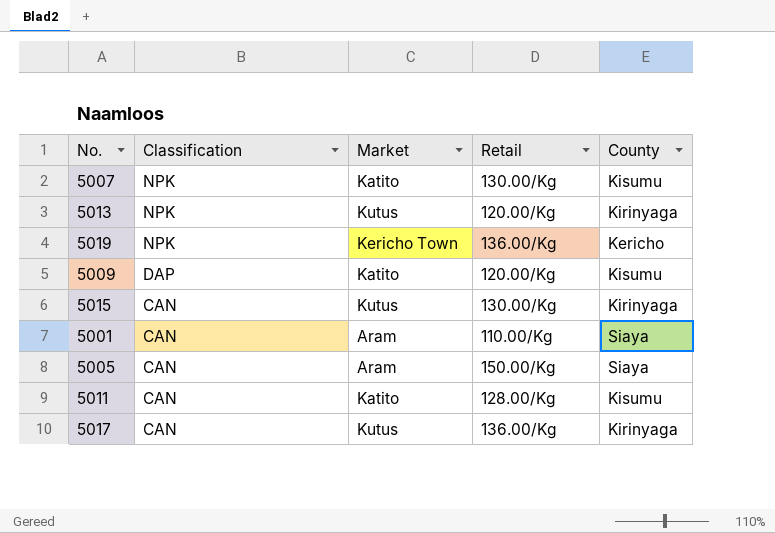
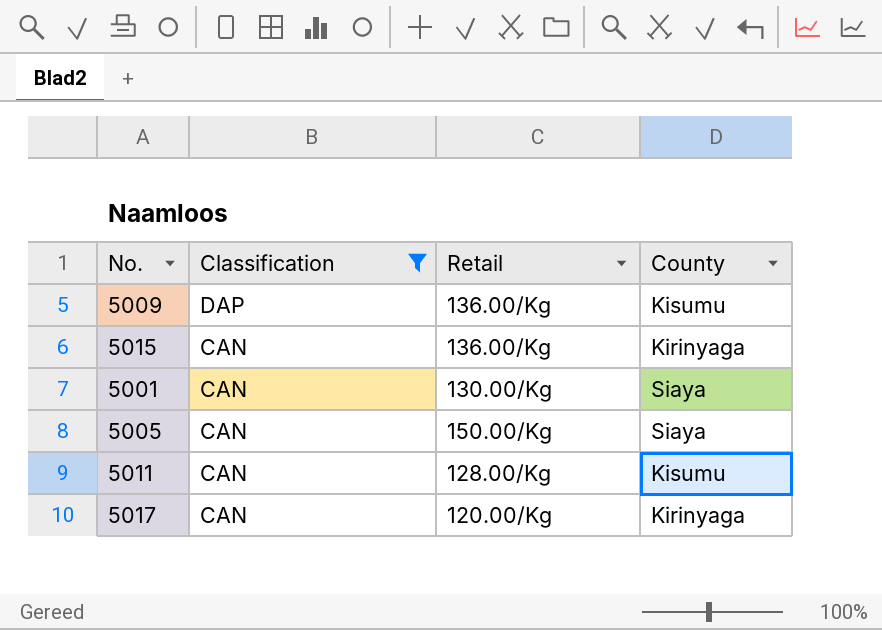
filter: none -> Classification != NPK
column Market | position: 3 -> none
5009 | Retail: 120.00/Kg -> 136.00/Kg
5015 | Retail: 130.00/Kg -> 136.00/Kg
5001 | Retail: 110.00/Kg -> 130.00/Kg
5017 | Retail: 136.00/Kg -> 120.00/Kg

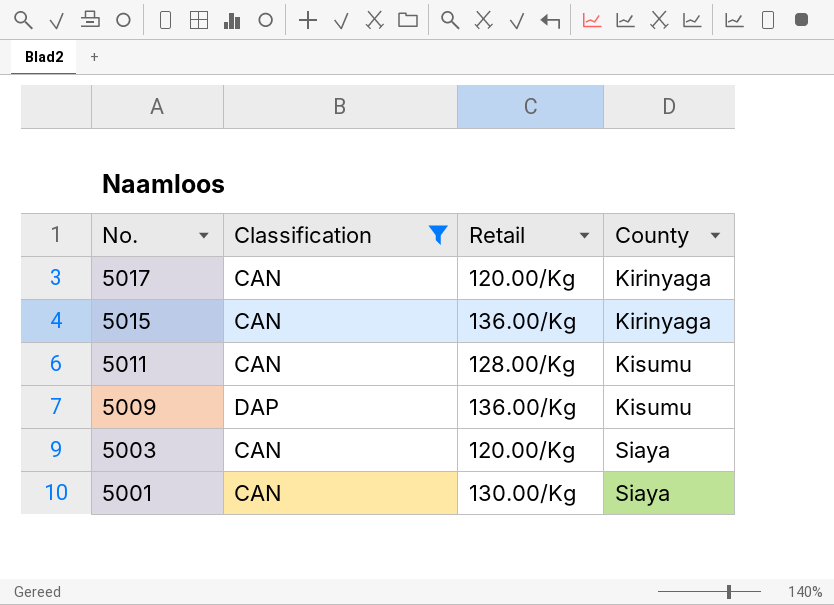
row order: Classification descending -> No. descending
row 5005: CAN | 150.00/Kg | Siaya -> none
row 5003: none -> CAN | 120.00/Kg | Siaya

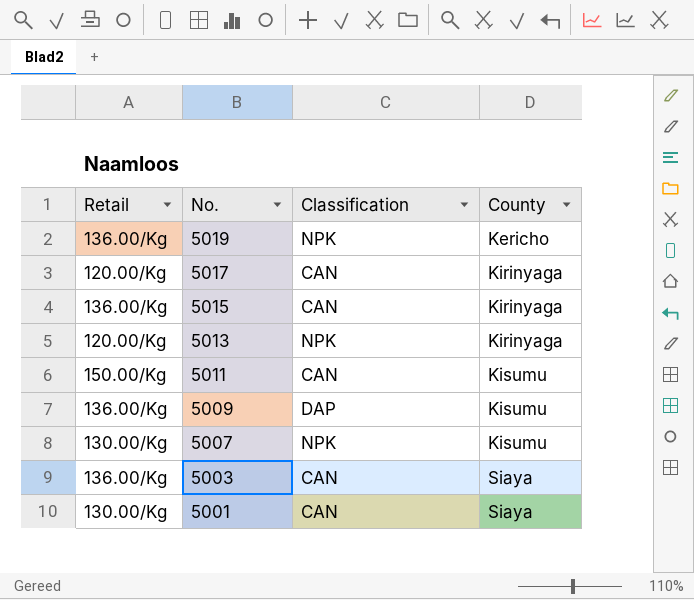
filter: Classification != NPK -> none
column Retail | position: 3 -> 1
5011 | Retail: 128.00/Kg -> 150.00/Kg
5003 | Retail: 120.00/Kg -> 136.00/Kg

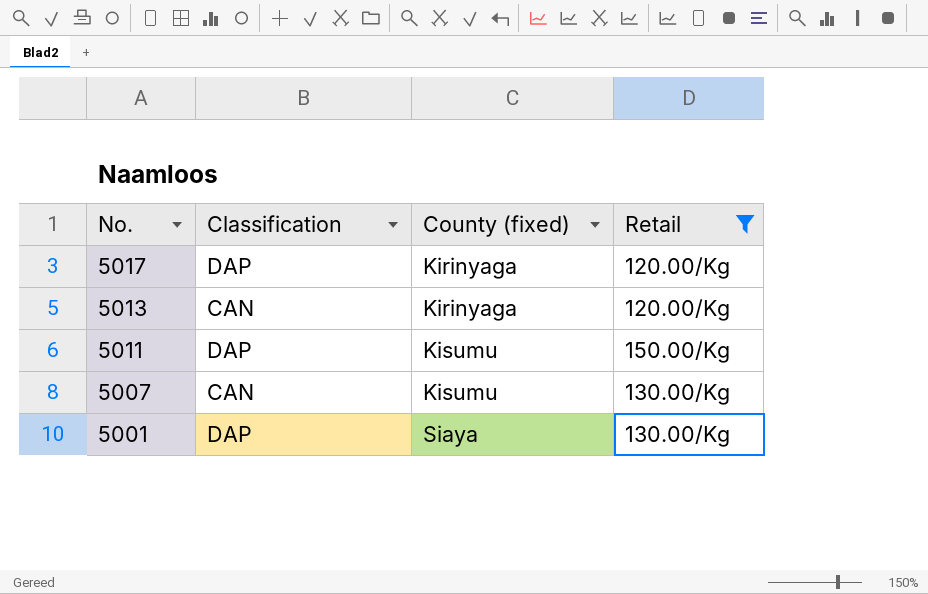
filter: none -> Retail != 136.00/Kg
column name: County -> County (fixed)
column Retail | position: 1 -> 4
5017 | Classification: CAN -> DAP
5013 | Classification: NPK -> CAN
5011 | Classification: CAN -> DAP
5007 | Classification: NPK -> CAN
5001 | Classification: CAN -> DAP

